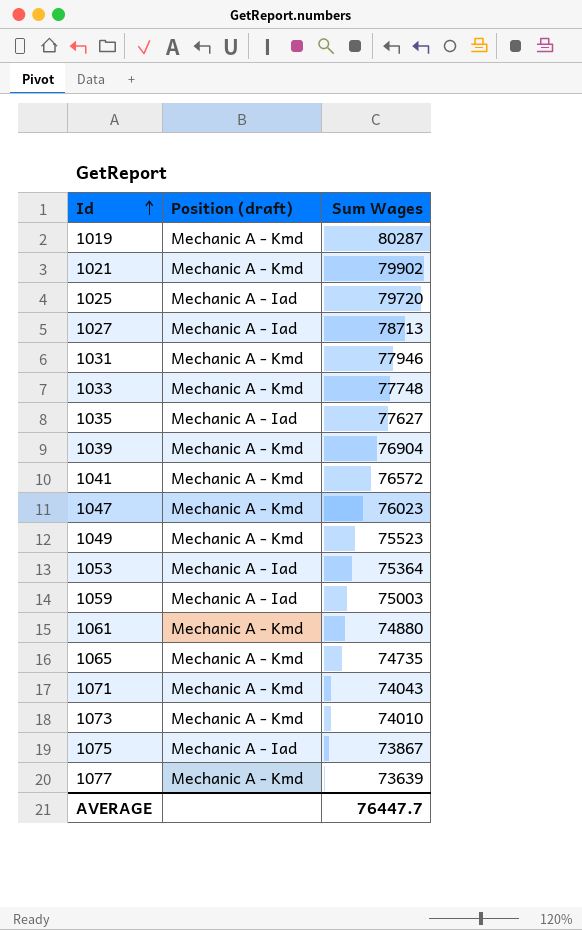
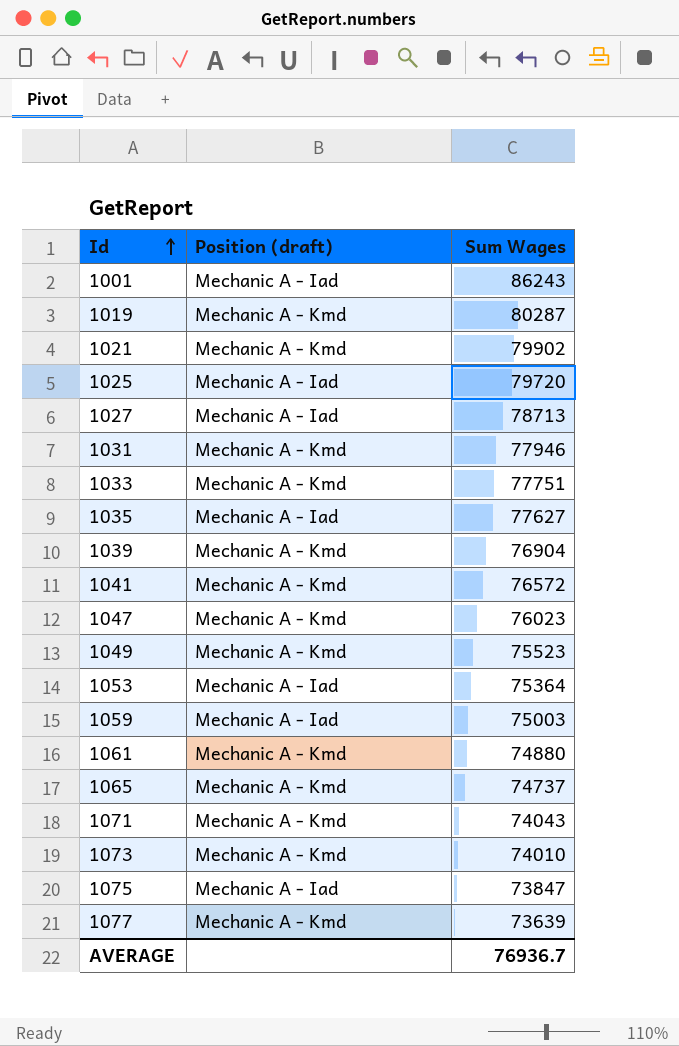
row 1001: none -> Mechanic A - Iad | 86243
1033 | Sum Wages: 77748 -> 77751
1065 | Sum Wages: 74735 -> 74737
1075 | Sum Wages: 73867 -> 73847
AVERAGE | Sum Wages: 76447.7 -> 76936.7

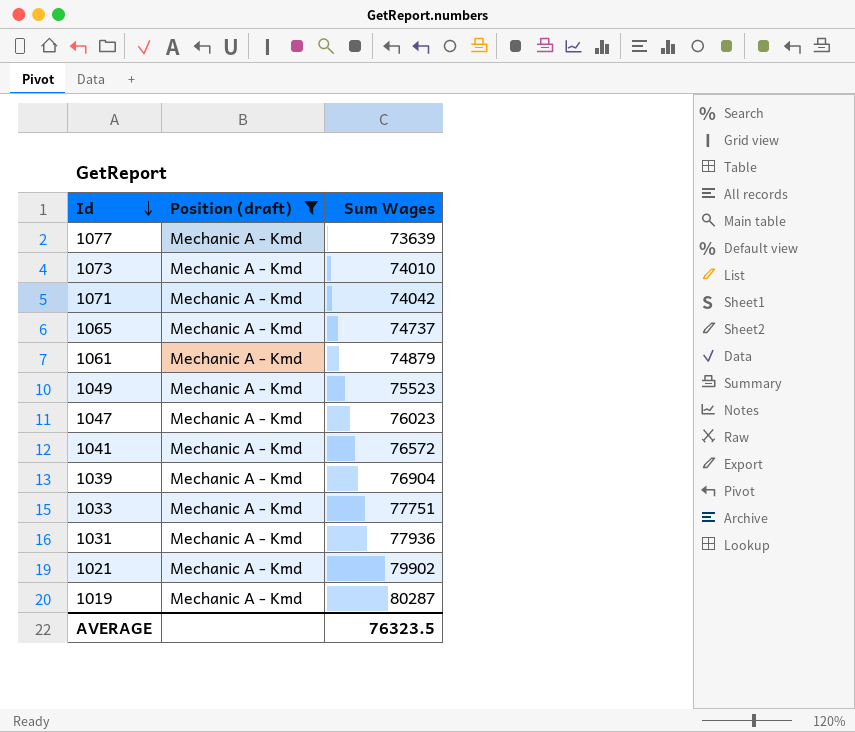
filter: none -> Position (draft) = Mechanic A - Kmd
row order: Id ascending -> Id descending
1071 | Sum Wages: 74043 -> 74042
1061 | Sum Wages: 74880 -> 74879
1031 | Sum Wages: 77946 -> 77936
AVERAGE | Sum Wages: 76936.7 -> 76323.5

